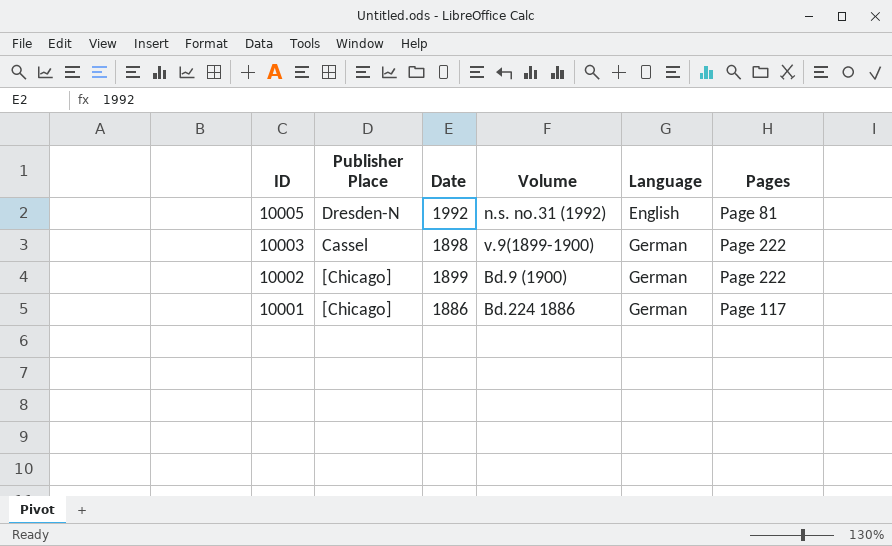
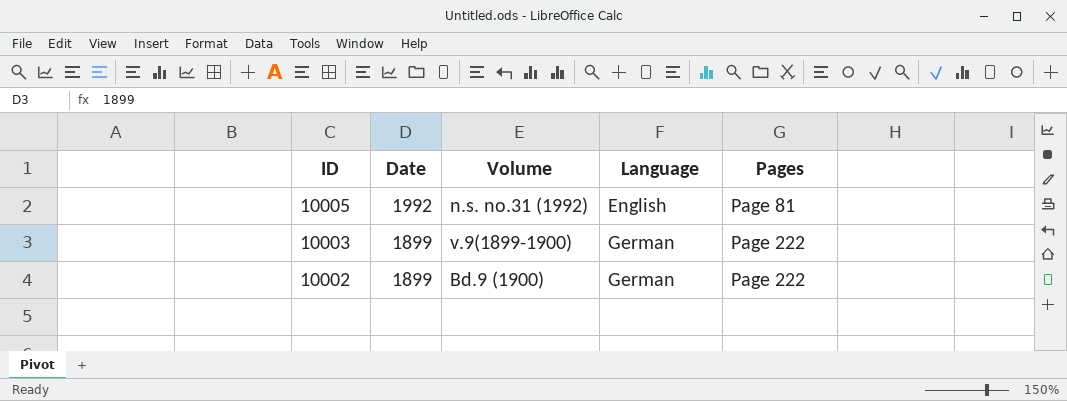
column Publisher Place | position: 2 -> none
row 10001: [Chicago] | 1886 | Bd.224 1886 | German | Page 117 -> none
10003 | Date: 1898 -> 1899

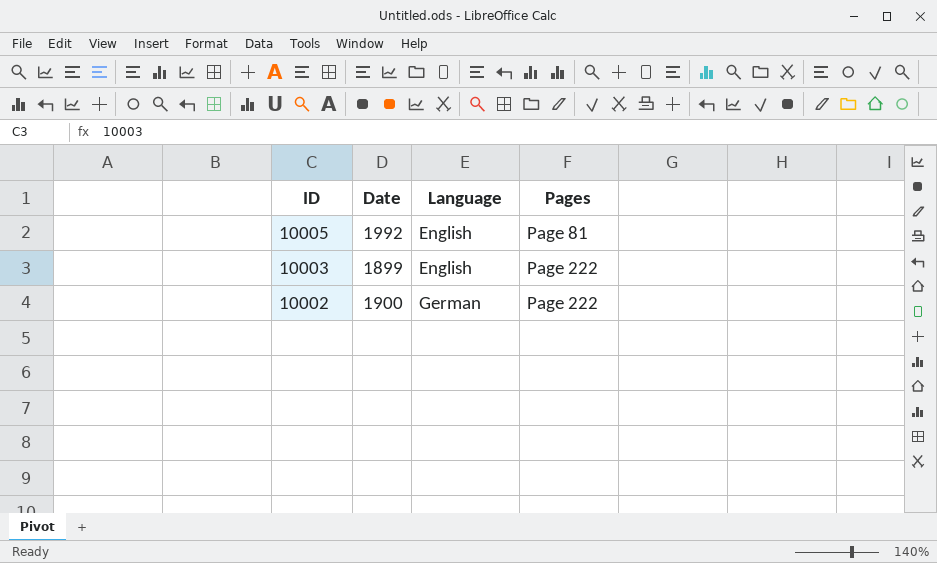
column Volume | position: 3 -> none
10003 | Language: German -> English
10002 | Date: 1899 -> 1900

